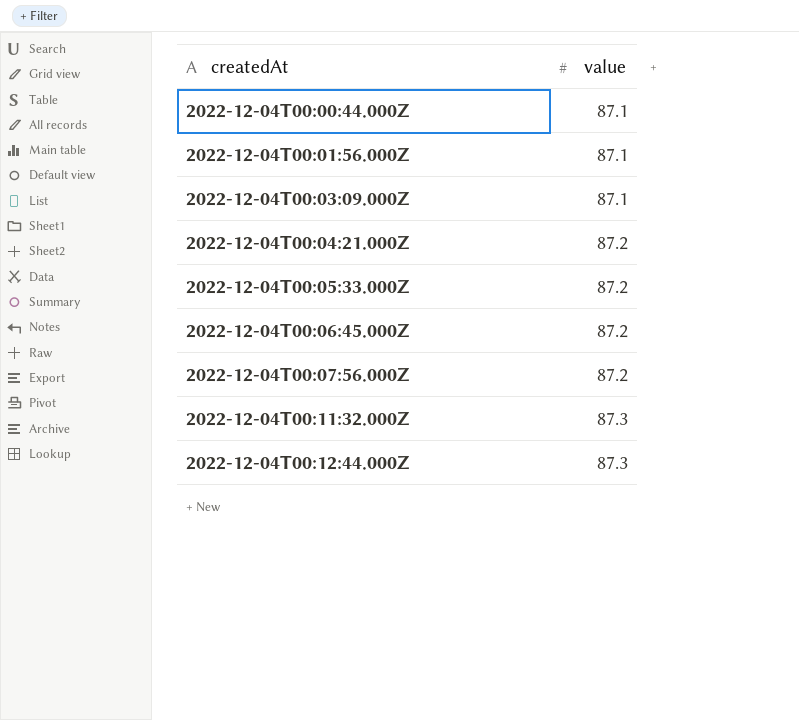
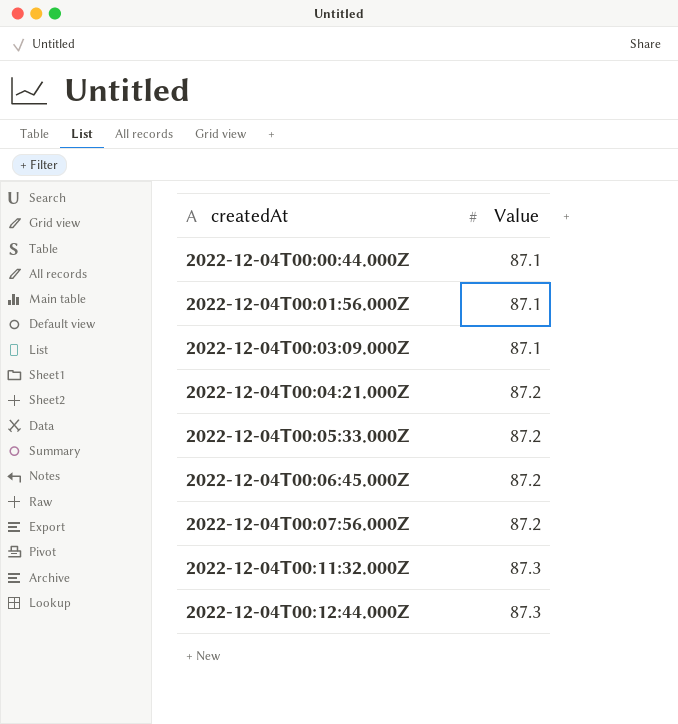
column name: value -> Value

